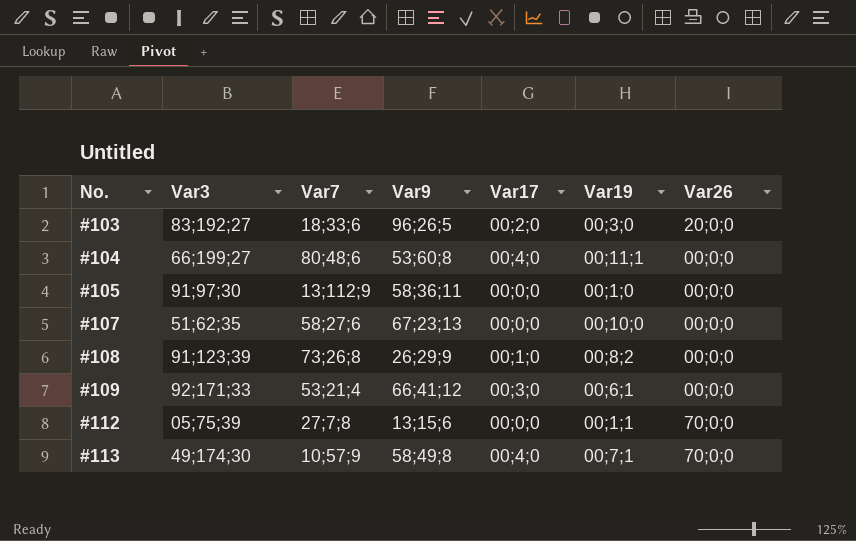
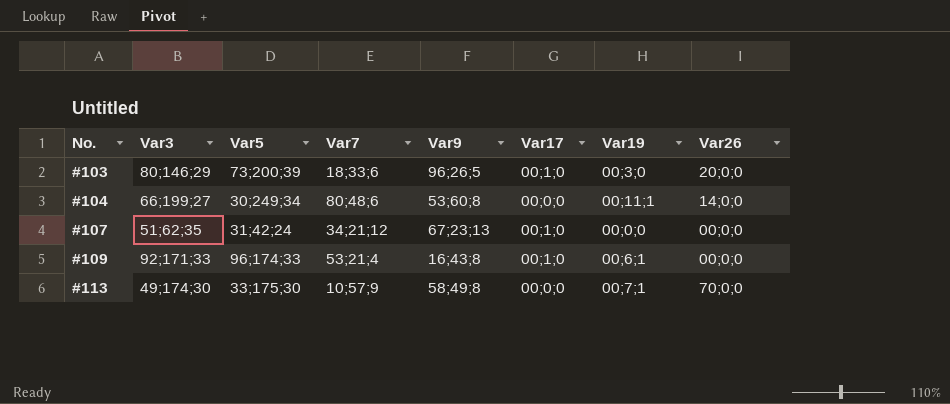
column Var5 | position: none -> 3
row #105: 91;97;30 | 13;112;9 | 58;36;11 | 00;0;0 | 00;1;0 | 00;0;0 -> none
row #108: 91;123;39 | 73;26;8 | 26;29;9 | 00;1;0 | 00;8;2 | 00;0;0 -> none
row #112: 05;75;39 | 27;7;8 | 13;15;6 | 00;0;0 | 00;1;1 | 70;0;0 -> none
#103 | Var3: 83;192;27 -> 80;146;29
#103 | Var17: 00;2;0 -> 00;1;0
#104 | Var17: 00;4;0 -> 00;0;0
#104 | Var26: 00;0;0 -> 14;0;0
#107 | Var7: 58;27;6 -> 34;21;12
#107 | Var17: 00;0;0 -> 00;1;0
#107 | Var19: 00;10;0 -> 00;0;0
#109 | Var9: 66;41;12 -> 16;43;8
#109 | Var17: 00;3;0 -> 00;1;0
#113 | Var17: 00;4;0 -> 00;0;0

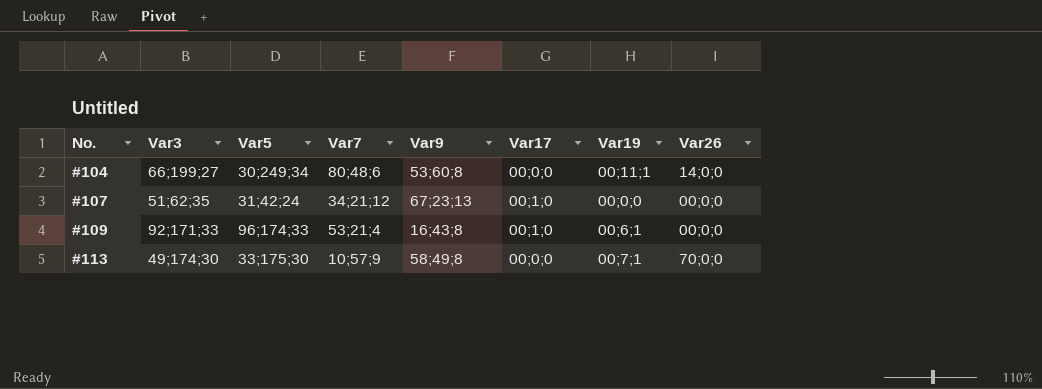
row #103: 80;146;29 | 73;200;39 | 18;33;6 | 96;26;5 | 00;1;0 | 00;3;0 | 20;0;0 -> none

